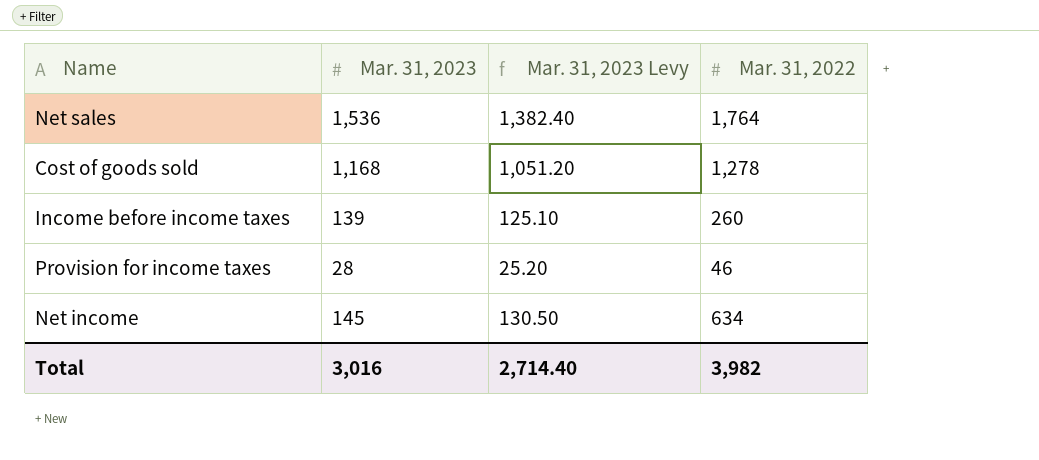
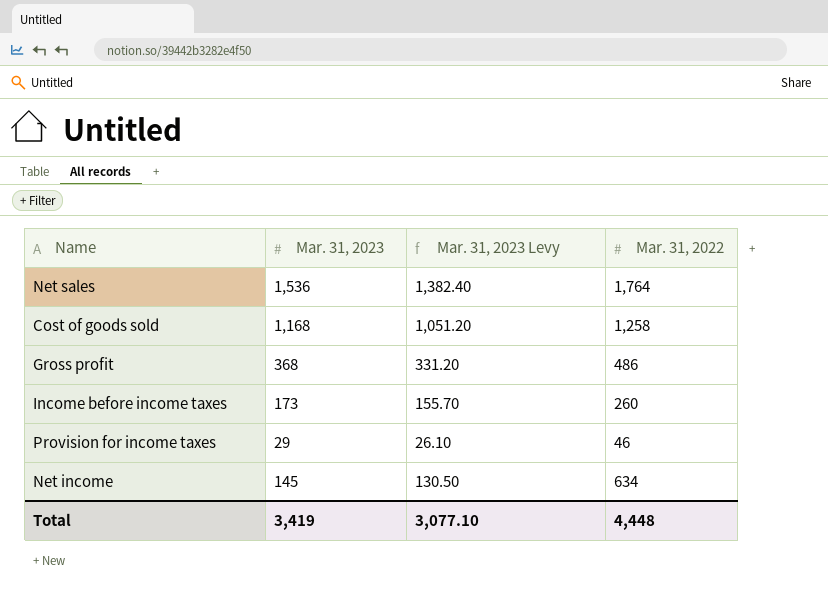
Cost of goods sold | Mar. 31, 2022: 1,278 -> 1,258
row Gross profit: none -> 368 | 331.20 | 486
Income before income taxes | Mar. 31, 2023: 139 -> 173
Income before income taxes | Mar. 31, 2023 Levy: 125.10 -> 155.70
Provision for income taxes | Mar. 31, 2023: 28 -> 29
Provision for income taxes | Mar. 31, 2023 Levy: 25.20 -> 26.10
Total | Mar. 31, 2023: 3,016 -> 3,419
Total | Mar. 31, 2023 Levy: 2,714.40 -> 3,077.10
Total | Mar. 31, 2022: 3,982 -> 4,448

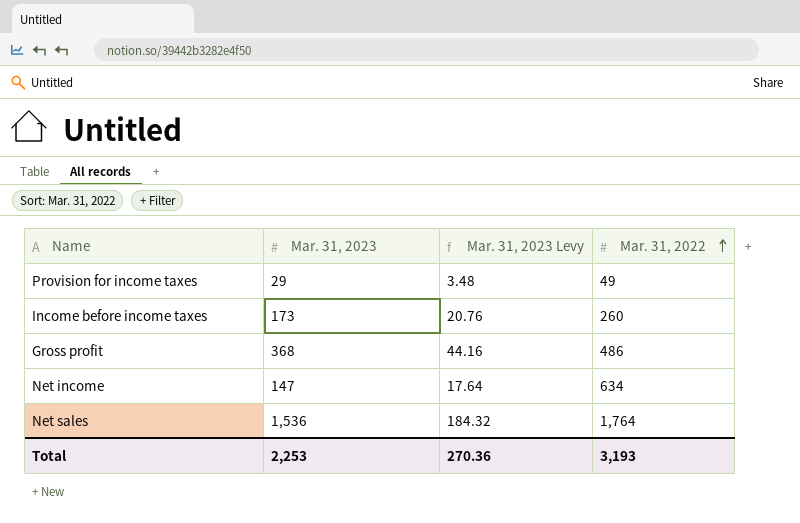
row order: none -> Mar. 31, 2022 ascending
column Mar. 31, 2023 Levy | formula: [Mar. 31, 2023] * 0.9 -> [Mar. 31, 2023] * 0.12
row Cost of goods sold: 1,168 | 1,051.20 | 1,258 -> none
Provision for income taxes | Mar. 31, 2022: 46 -> 49
Net income | Mar. 31, 2023: 145 -> 147
Total | Mar. 31, 2023: 3,419 -> 2,253
Total | Mar. 31, 2023 Levy: 3,077.10 -> 270.36
Total | Mar. 31, 2022: 4,448 -> 3,193

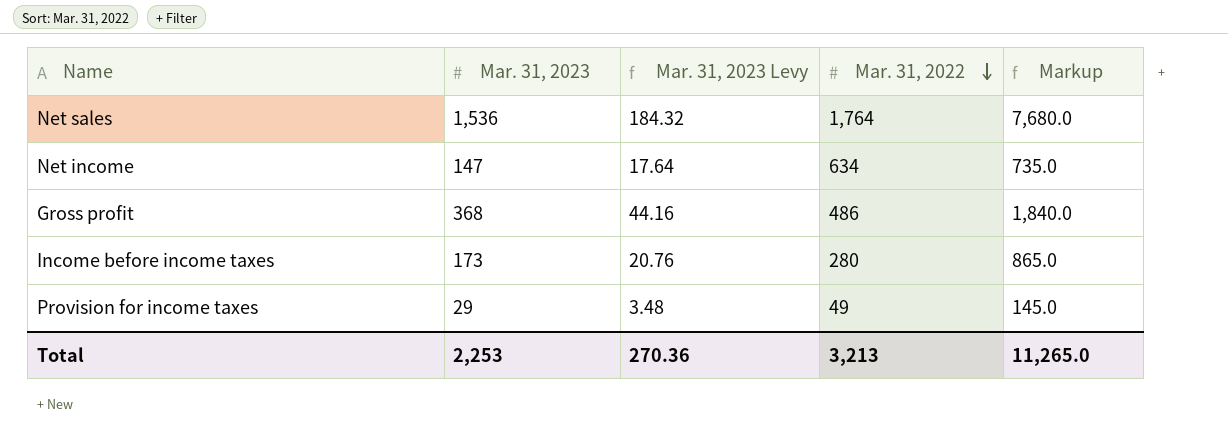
row order: Mar. 31, 2022 ascending -> Mar. 31, 2022 descending
column Markup | formula: none -> [Mar. 31, 2023] * 5
Income before income taxes | Mar. 31, 2022: 260 -> 280
Total | Mar. 31, 2022: 3,193 -> 3,213

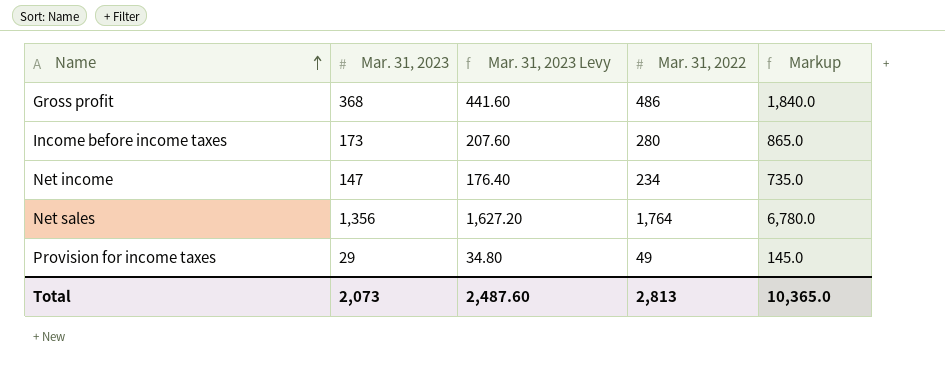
row order: Mar. 31, 2022 descending -> Name ascending
column Mar. 31, 2023 Levy | formula: [Mar. 31, 2023] * 0.12 -> [Mar. 31, 2023] * 1.2
Net income | Mar. 31, 2022: 634 -> 234
Net sales | Mar. 31, 2023: 1,536 -> 1,356
Net sales | Markup: 7,680.0 -> 6,780.0
Total | Mar. 31, 2023: 2,253 -> 2,073
Total | Mar. 31, 2023 Levy: 270.36 -> 2,487.60
Total | Mar. 31, 2022: 3,213 -> 2,813
Total | Markup: 11,265.0 -> 10,365.0

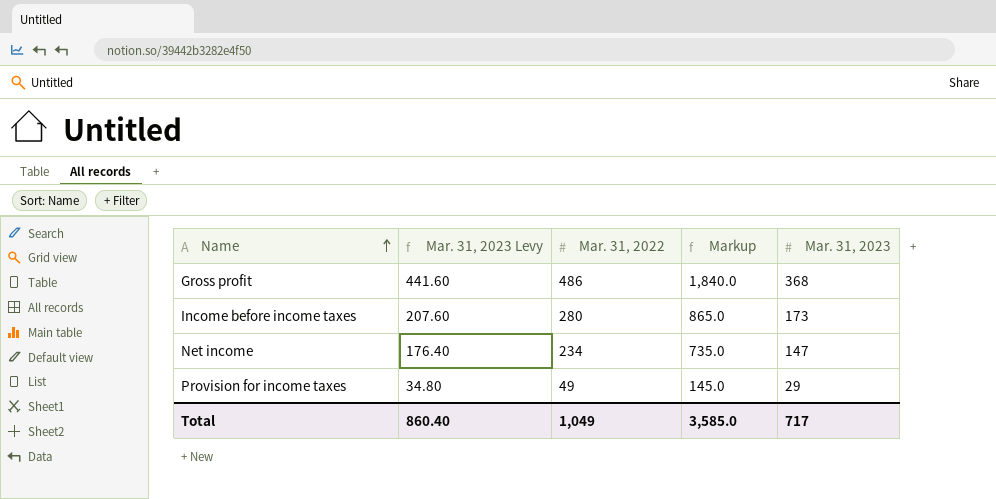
column Mar. 31, 2023 | position: 2 -> 5
row Net sales: 1,356 | 1,627.20 | 1,764 | 6,780.0 -> none
Total | Mar. 31, 2023 Levy: 2,487.60 -> 860.40
Total | Mar. 31, 2022: 2,813 -> 1,049
Total | Markup: 10,365.0 -> 3,585.0
Total | Mar. 31, 2023: 2,073 -> 717

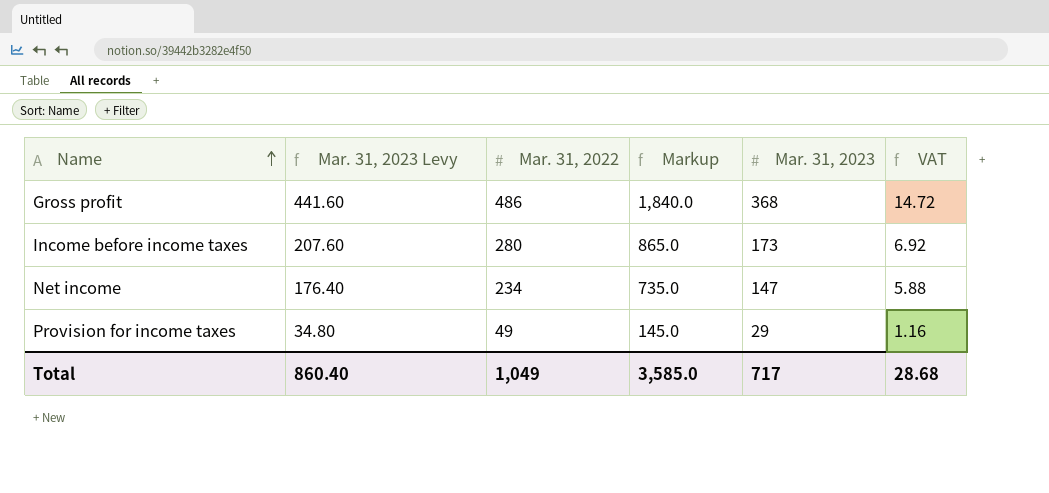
column VAT | formula: none -> [Mar. 31, 2023] * 0.04

